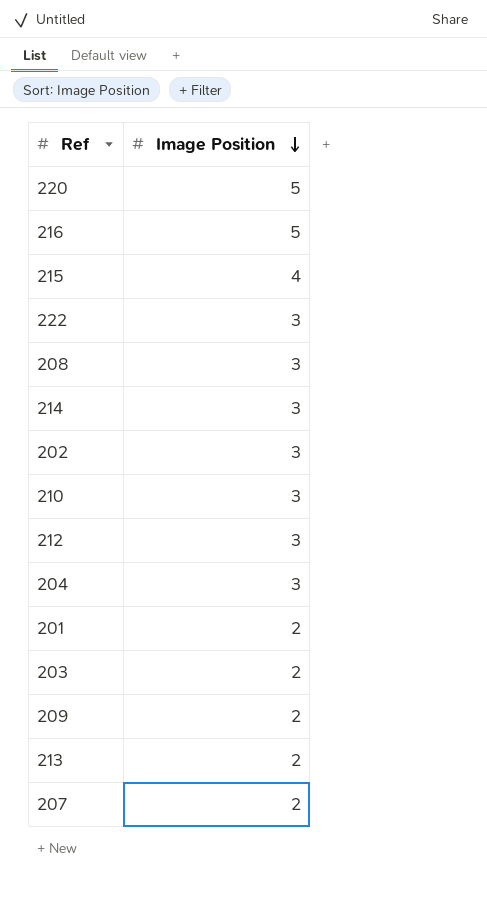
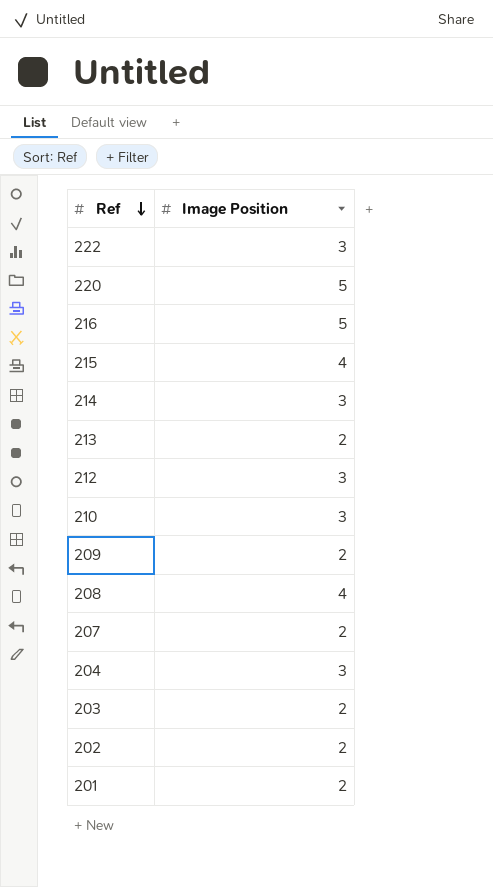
row order: Image Position descending -> Ref descending
208 | Image Position: 3 -> 4
202 | Image Position: 3 -> 2

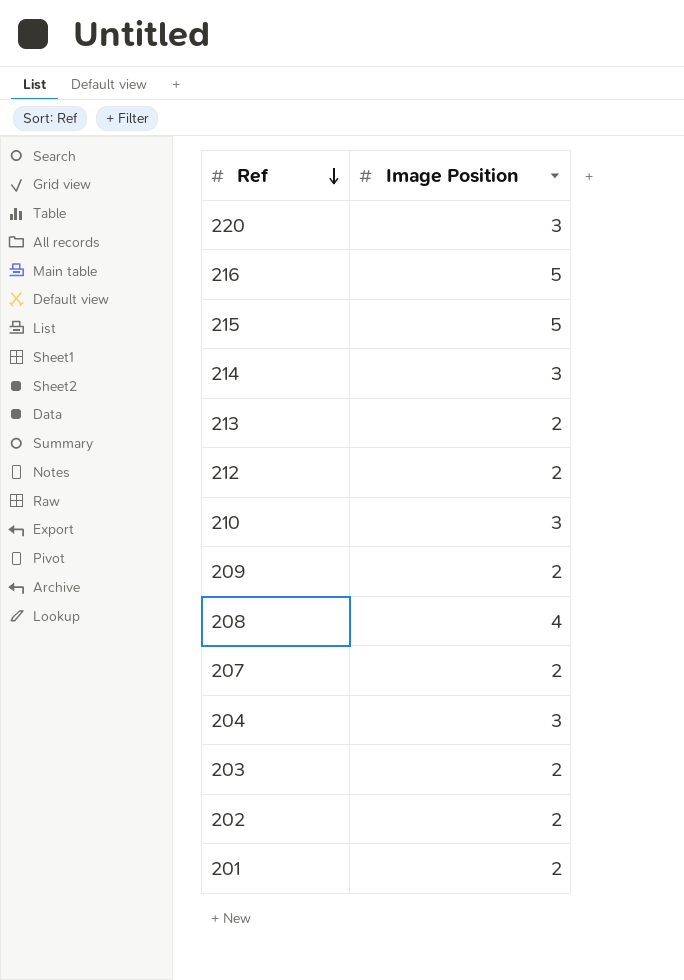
row 222: 3 -> none
220 | Image Position: 5 -> 3
215 | Image Position: 4 -> 5
212 | Image Position: 3 -> 2

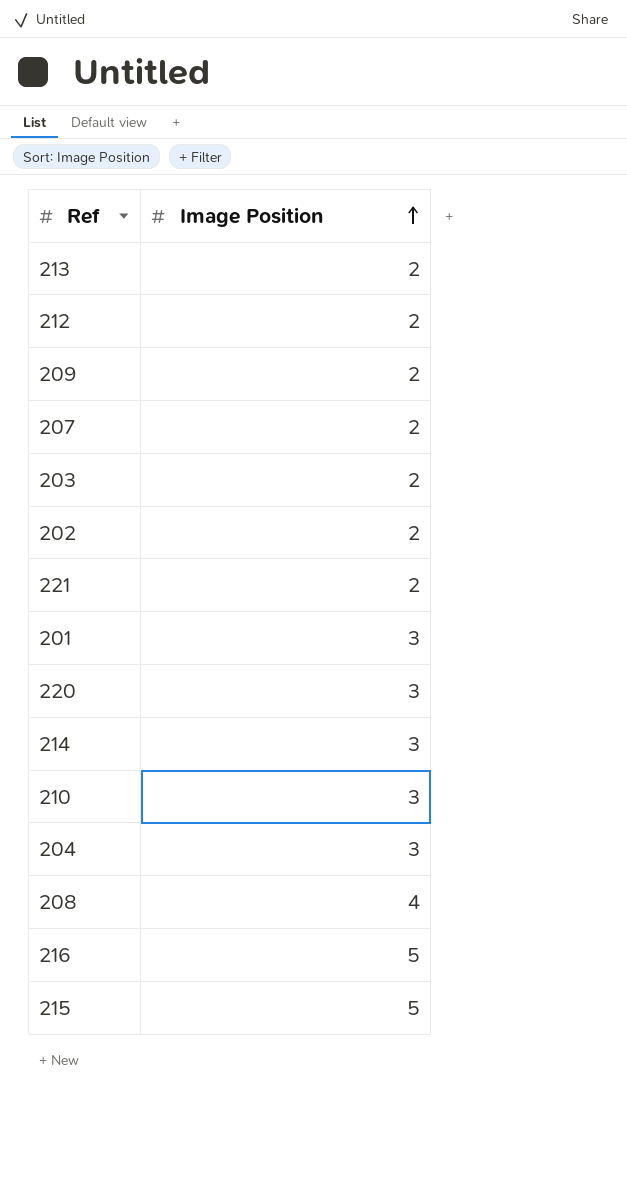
row order: Ref descending -> Image Position ascending
row 221: none -> 2
201 | Image Position: 2 -> 3

